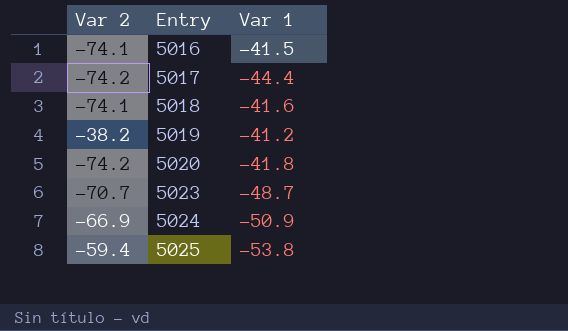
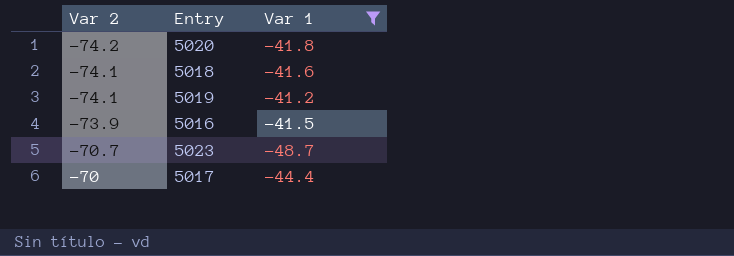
filter: none -> Var 1 >= -48.7
row order: Entry ascending -> Var 2 ascending
5019 | Var 2: -38.2 -> -74.1
5016 | Var 2: -74.1 -> -73.9
5017 | Var 2: -74.2 -> -70

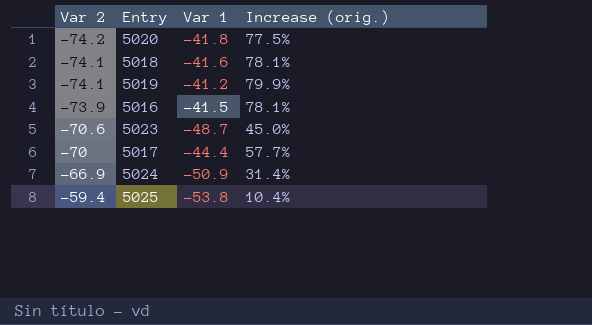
filter: Var 1 >= -48.7 -> none
column Increase (orig.) | formula: none -> ([Var 2] - [Var 1]) / [Var 1]
5023 | Var 2: -70.7 -> -70.6

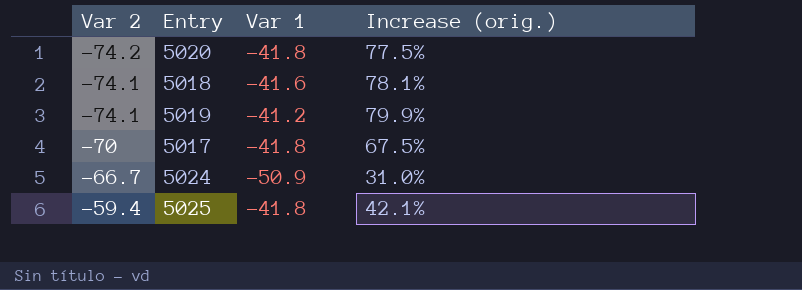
row 5016: -73.9 | -41.5 | 78.1% -> none
row 5023: -70.6 | -48.7 | 45.0% -> none
5017 | Var 1: -44.4 -> -41.8
5017 | Increase (orig.): 57.7% -> 67.5%
5024 | Var 2: -66.9 -> -66.7
5024 | Increase (orig.): 31.4% -> 31.0%
5025 | Var 1: -53.8 -> -41.8
5025 | Increase (orig.): 10.4% -> 42.1%

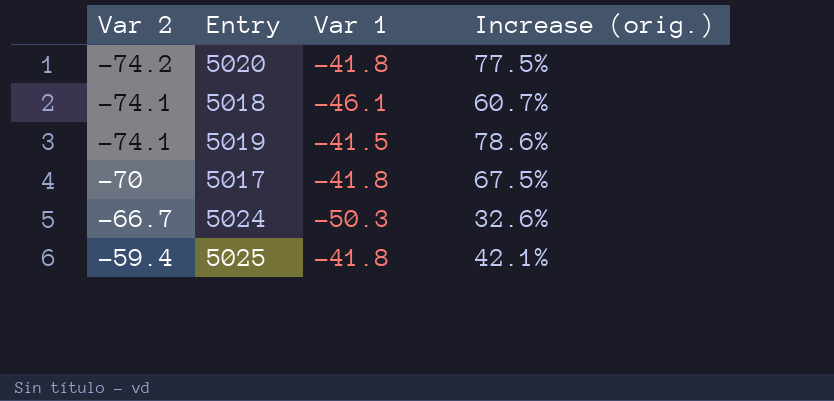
5018 | Var 1: -41.6 -> -46.1
5018 | Increase (orig.): 78.1% -> 60.7%
5019 | Var 1: -41.2 -> -41.5
5019 | Increase (orig.): 79.9% -> 78.6%
5024 | Var 1: -50.9 -> -50.3
5024 | Increase (orig.): 31.0% -> 32.6%

